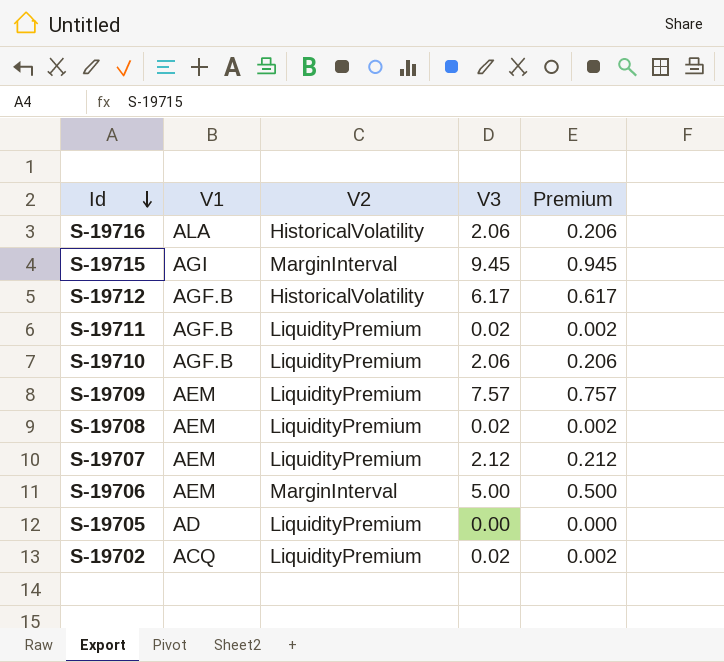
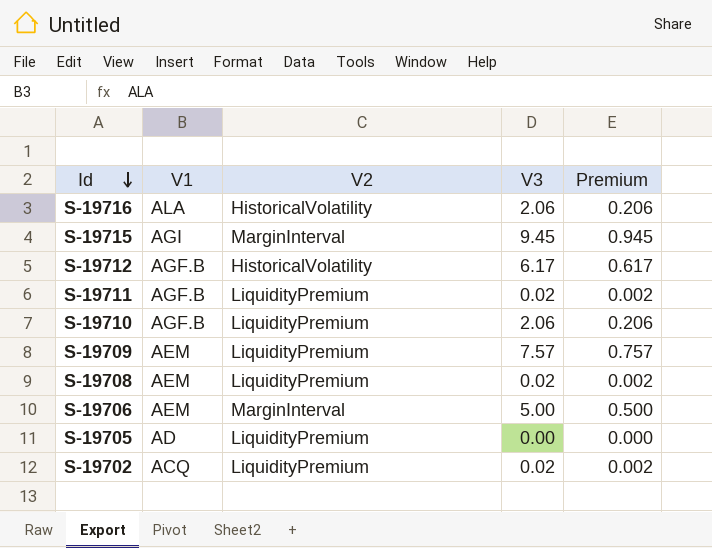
row S-19707: AEM | LiquidityPremium | 2.12 | 0.212 -> none

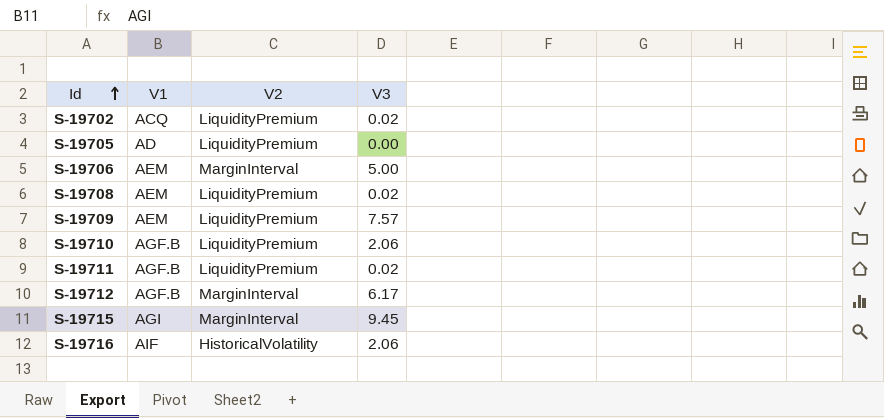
row order: Id descending -> Id ascending
column Premium | formula: [V3] * 0.1 -> none
S-19712 | V2: HistoricalVolatility -> MarginInterval
S-19716 | V1: ALA -> AIF

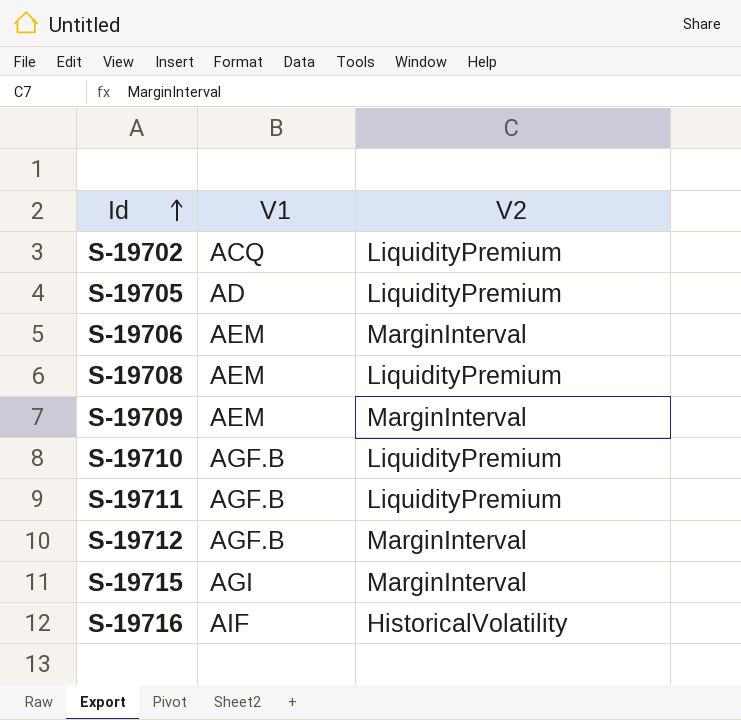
column V3 | position: 4 -> none
S-19709 | V2: LiquidityPremium -> MarginInterval

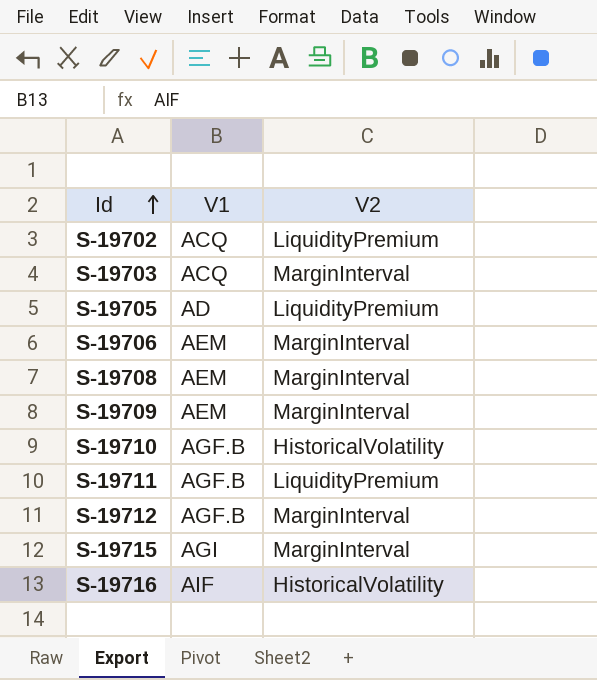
row S-19703: none -> ACQ | MarginInterval
S-19708 | V2: LiquidityPremium -> MarginInterval
S-19710 | V2: LiquidityPremium -> HistoricalVolatility

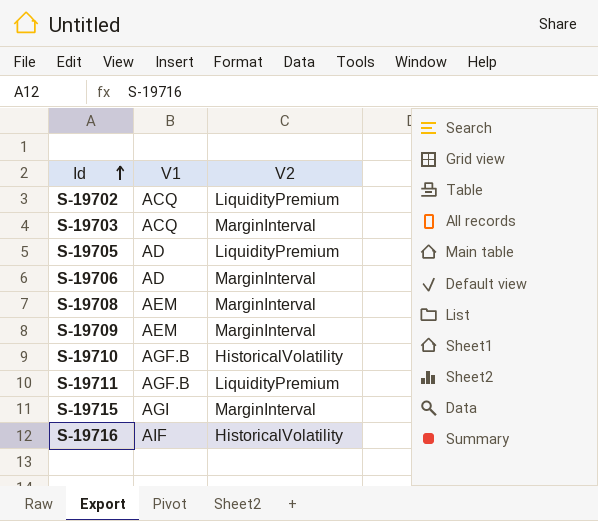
row S-19712: AGF.B | MarginInterval -> none
S-19706 | V1: AEM -> AD

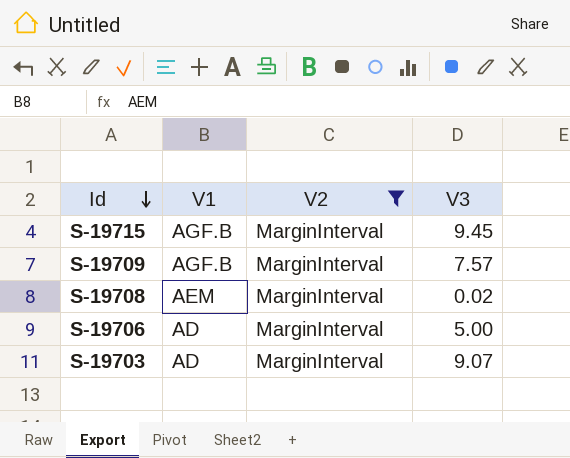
filter: none -> V2 = MarginInterval
row order: Id ascending -> Id descending
column V3 | position: none -> 4
S-19715 | V1: AGI -> AGF.B
S-19709 | V1: AEM -> AGF.B
S-19703 | V1: ACQ -> AD

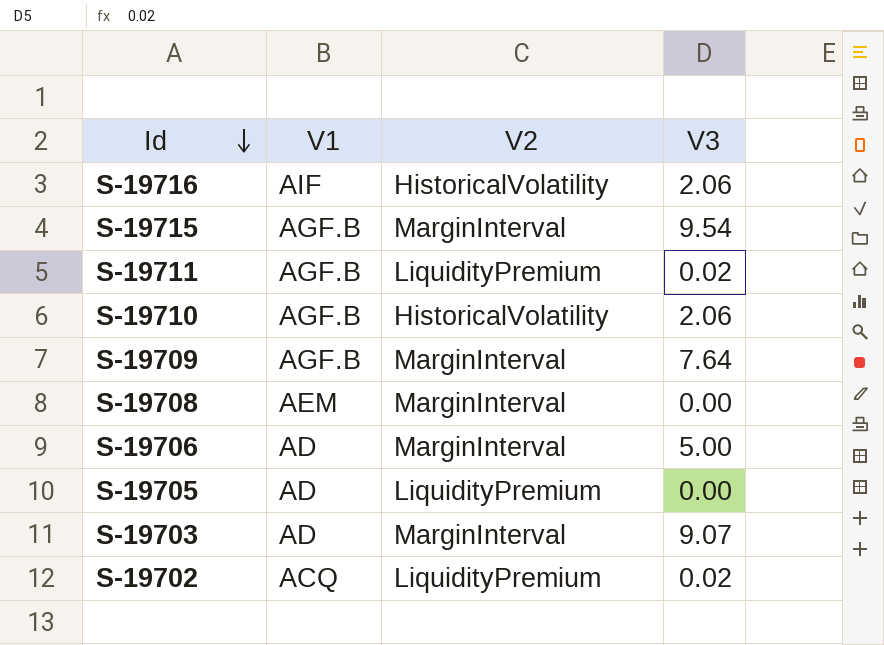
filter: V2 = MarginInterval -> none
S-19715 | V3: 9.45 -> 9.54
S-19709 | V3: 7.57 -> 7.64
S-19708 | V3: 0.02 -> 0.00

